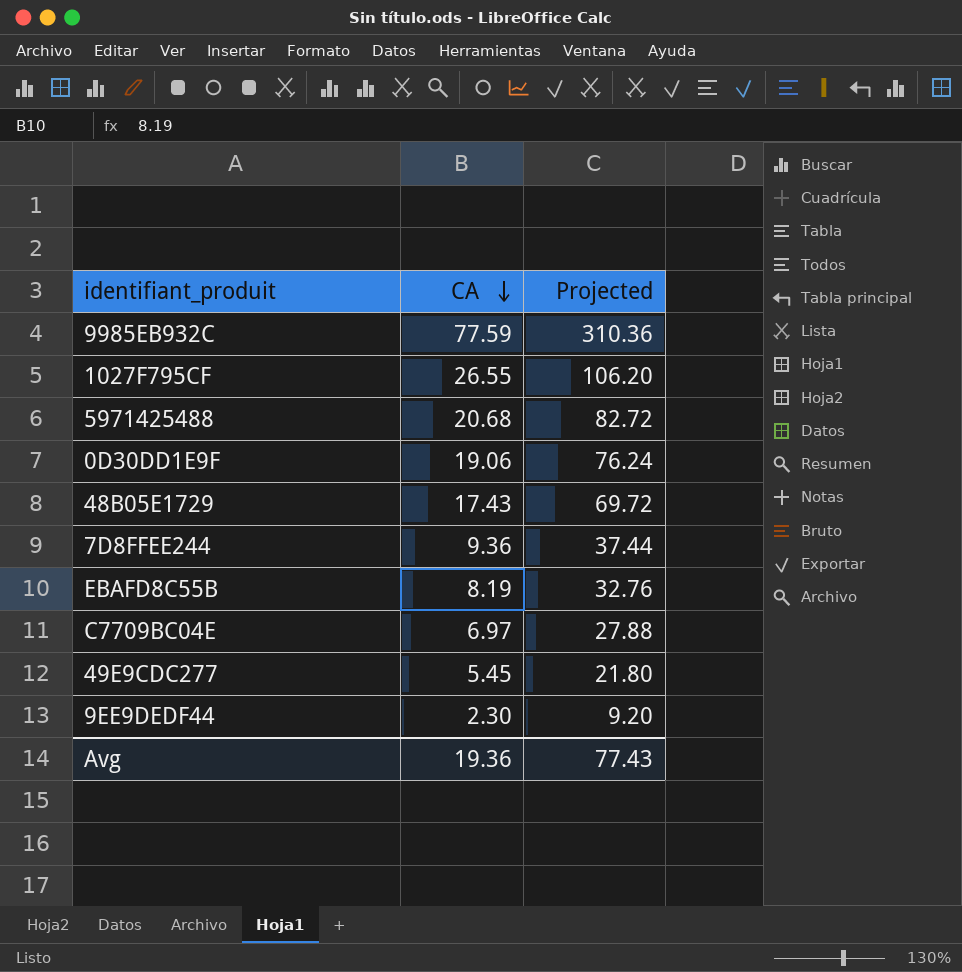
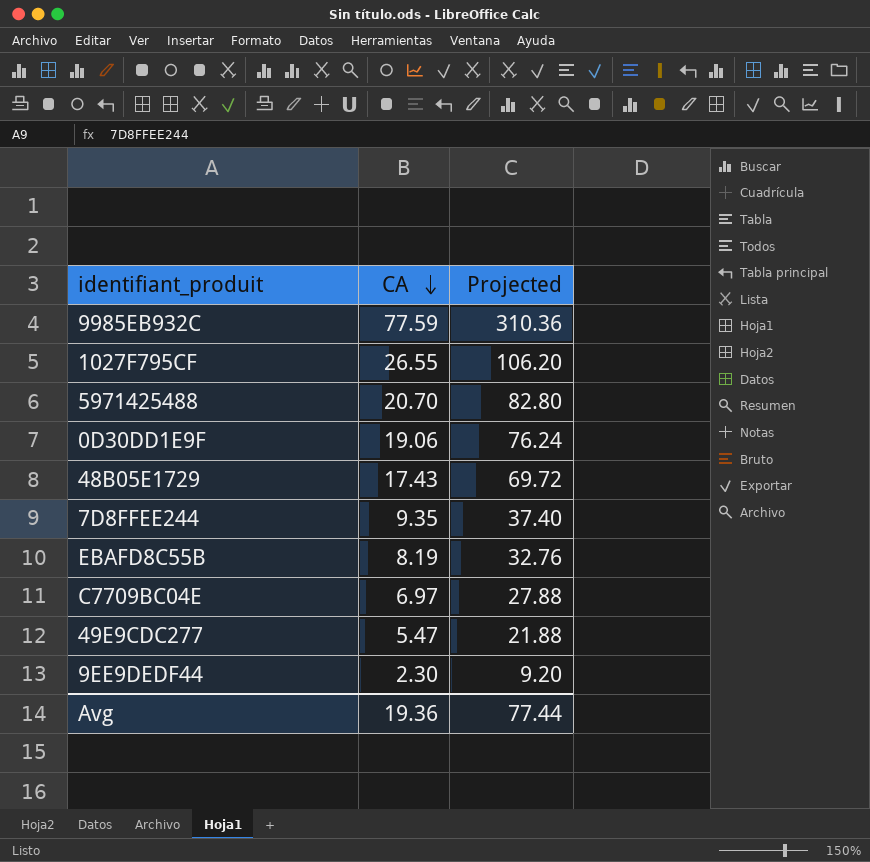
5971425488 | CA: 20.68 -> 20.70
5971425488 | Projected: 82.72 -> 82.80
7D8FFEE244 | CA: 9.36 -> 9.35
7D8FFEE244 | Projected: 37.44 -> 37.40
49E9CDC277 | CA: 5.45 -> 5.47
49E9CDC277 | Projected: 21.80 -> 21.88
Avg | Projected: 77.43 -> 77.44

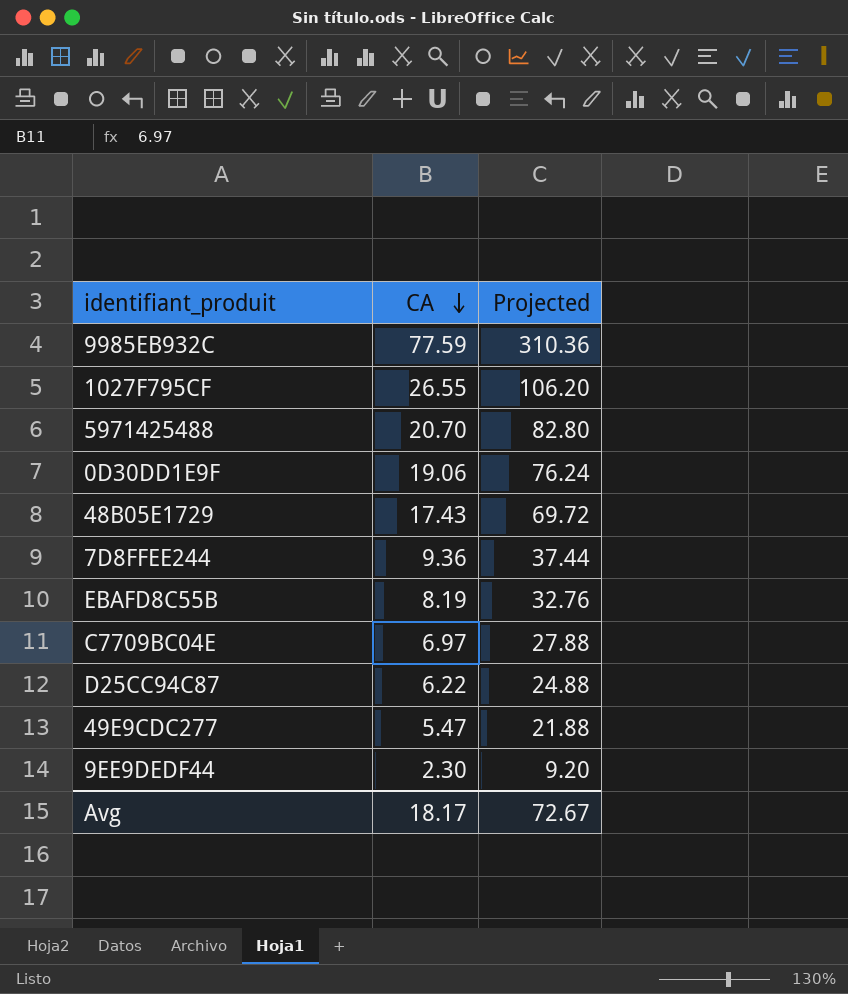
7D8FFEE244 | CA: 9.35 -> 9.36
7D8FFEE244 | Projected: 37.40 -> 37.44
row D25CC94C87: none -> 6.22 | 24.88
Avg | CA: 19.36 -> 18.17
Avg | Projected: 77.44 -> 72.67

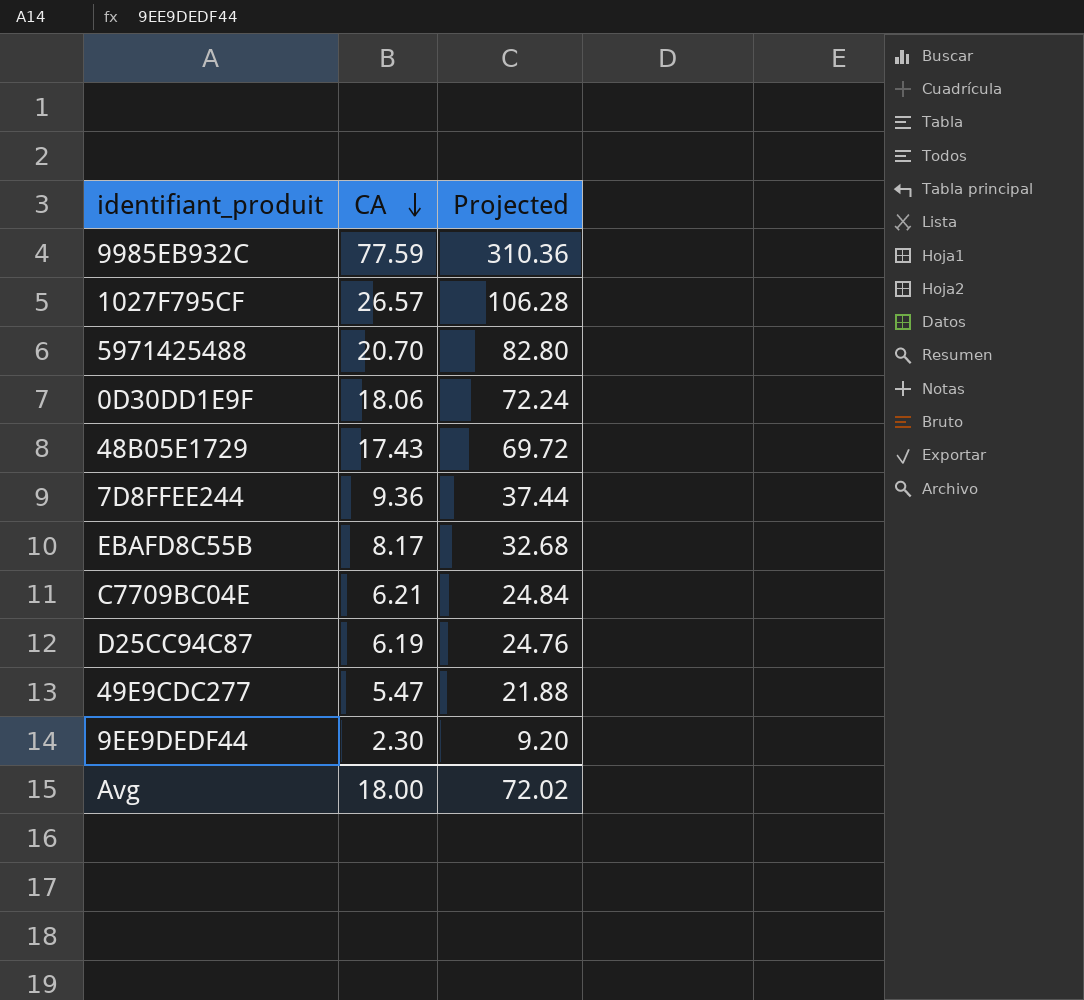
1027F795CF | CA: 26.55 -> 26.57
1027F795CF | Projected: 106.20 -> 106.28
0D30DD1E9F | CA: 19.06 -> 18.06
0D30DD1E9F | Projected: 76.24 -> 72.24
EBAFD8C55B | CA: 8.19 -> 8.17
EBAFD8C55B | Projected: 32.76 -> 32.68
C7709BC04E | CA: 6.97 -> 6.21
C7709BC04E | Projected: 27.88 -> 24.84
D25CC94C87 | CA: 6.22 -> 6.19
D25CC94C87 | Projected: 24.88 -> 24.76
Avg | CA: 18.17 -> 18.00
Avg | Projected: 72.67 -> 72.02

